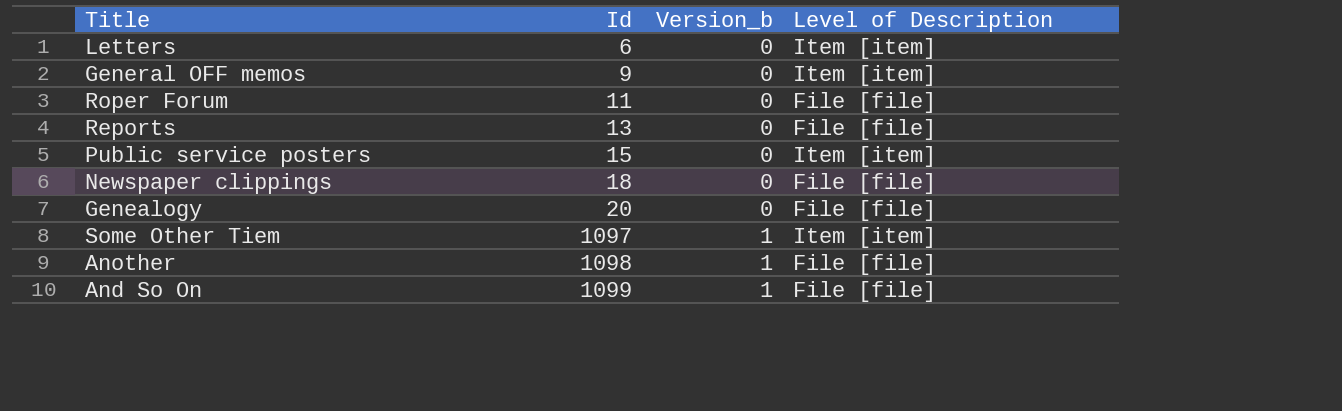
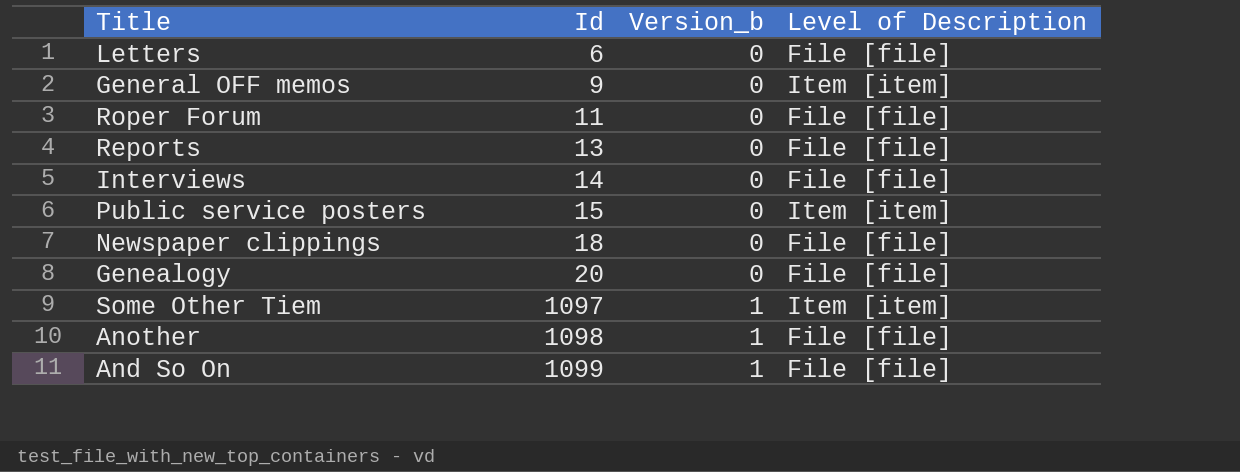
Letters | Level of Description: Item [item] -> File [file]
row Interviews: none -> 14 | 0 | File [file]

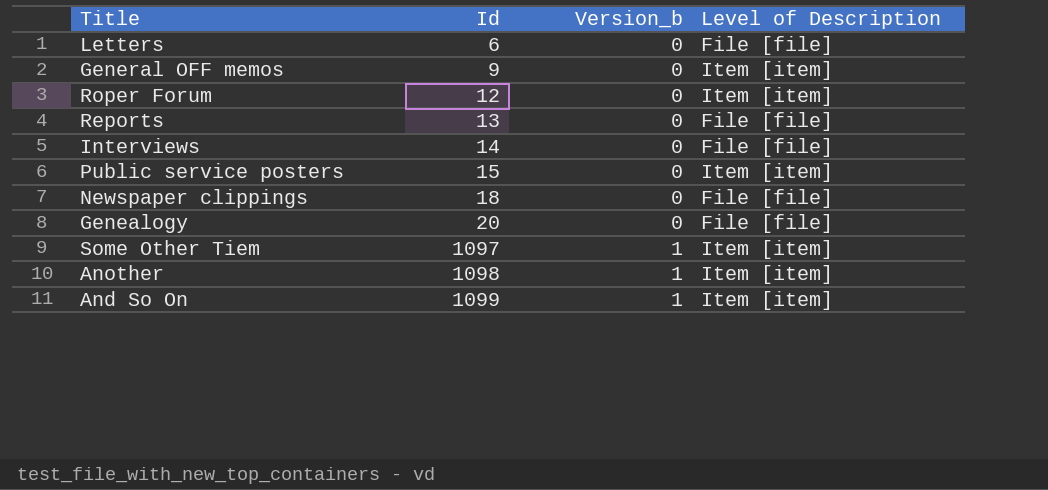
Roper Forum | Id: 11 -> 12
Roper Forum | Level of Description: File [file] -> Item [item]
Another | Level of Description: File [file] -> Item [item]
And So On | Level of Description: File [file] -> Item [item]

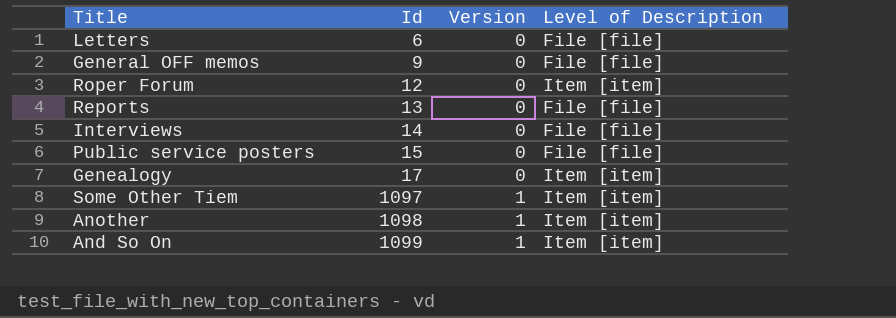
column name: Version_b -> Version
row Newspaper clippings: 18 | 0 | File [file] -> none
General OFF memos | Level of Description: Item [item] -> File [file]
Public service posters | Level of Description: Item [item] -> File [file]
Genealogy | Id: 20 -> 17
Genealogy | Level of Description: File [file] -> Item [item]

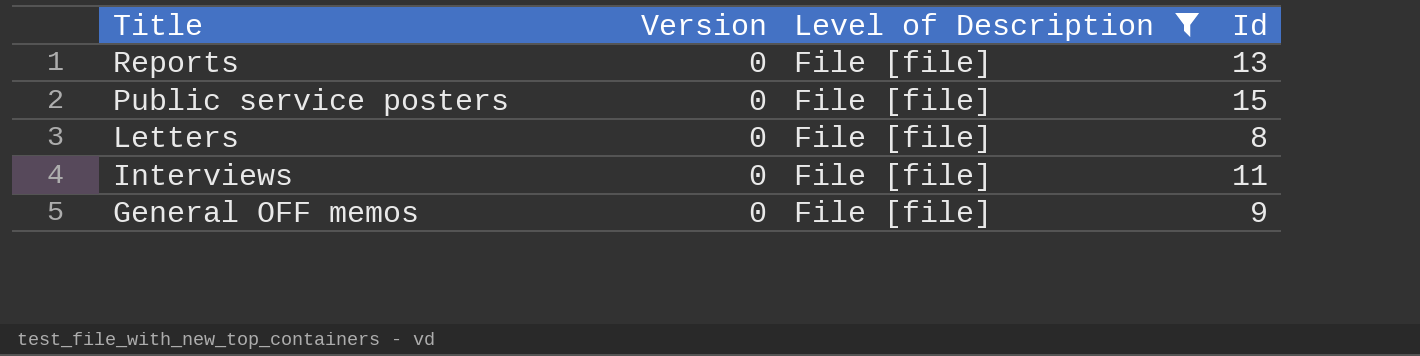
filter: none -> Level of Description = File [file]
row order: Id ascending -> Title descending
column Id | position: 2 -> 4
Letters | Id: 6 -> 8
Interviews | Id: 14 -> 11

